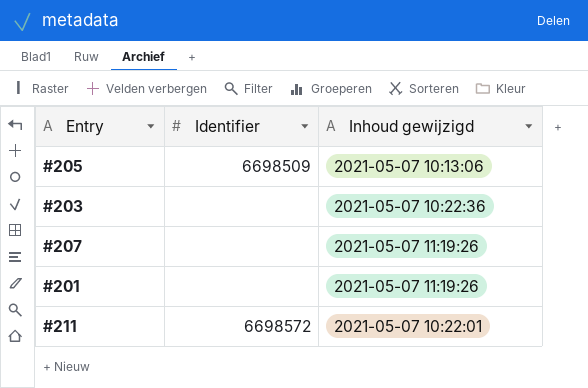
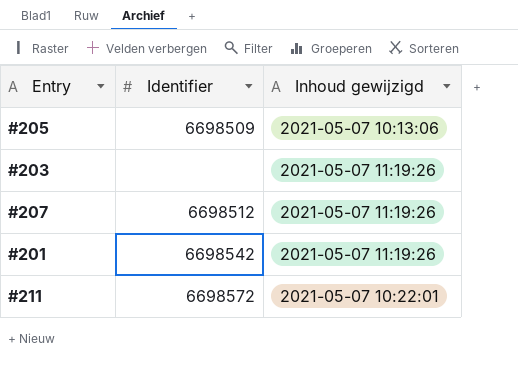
#203 | Inhoud gewijzigd: 2021-05-07 10:22:36 -> 2021-05-07 11:19:26
#207 | Identifier: none -> 6698512
#201 | Identifier: none -> 6698542

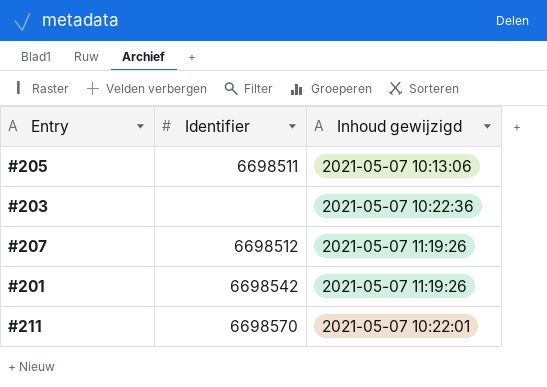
#205 | Identifier: 6698509 -> 6698511
#203 | Inhoud gewijzigd: 2021-05-07 11:19:26 -> 2021-05-07 10:22:36
#211 | Identifier: 6698572 -> 6698570

